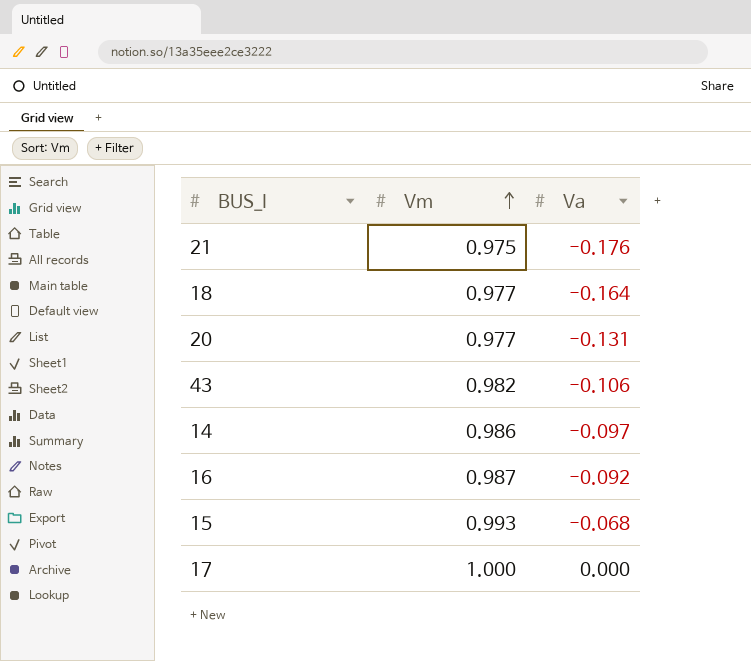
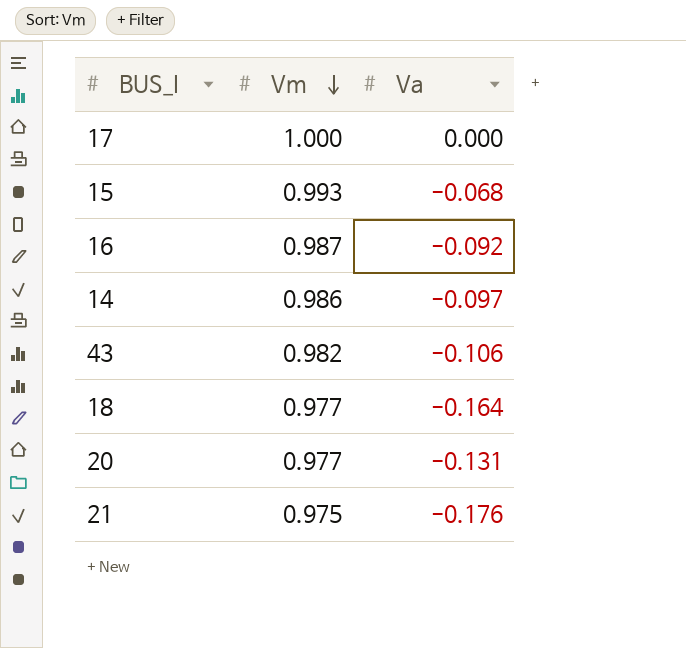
row order: Vm ascending -> Vm descending

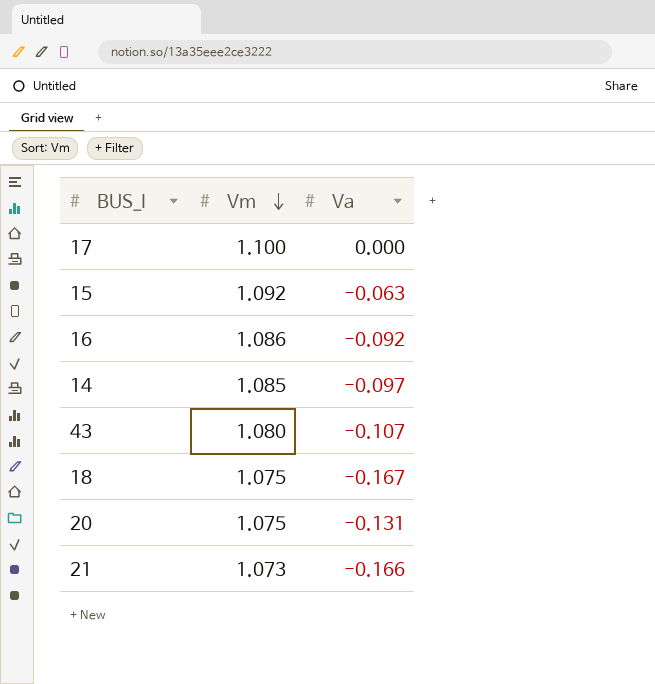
17 | Vm: 1.000 -> 1.100
15 | Vm: 0.993 -> 1.092
15 | Va: -0.068 -> -0.063
16 | Vm: 0.987 -> 1.086
14 | Vm: 0.986 -> 1.085
43 | Vm: 0.982 -> 1.080
43 | Va: -0.106 -> -0.107
18 | Vm: 0.977 -> 1.075
18 | Va: -0.164 -> -0.167
20 | Vm: 0.977 -> 1.075
21 | Vm: 0.975 -> 1.073
21 | Va: -0.176 -> -0.166

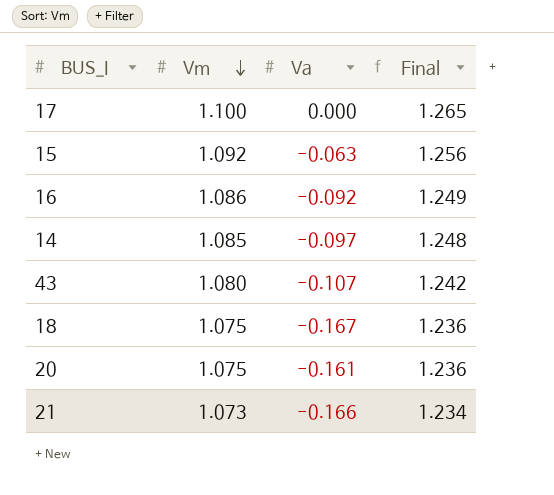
column Final | formula: none -> [Vm] * 1.15
20 | Va: -0.131 -> -0.161

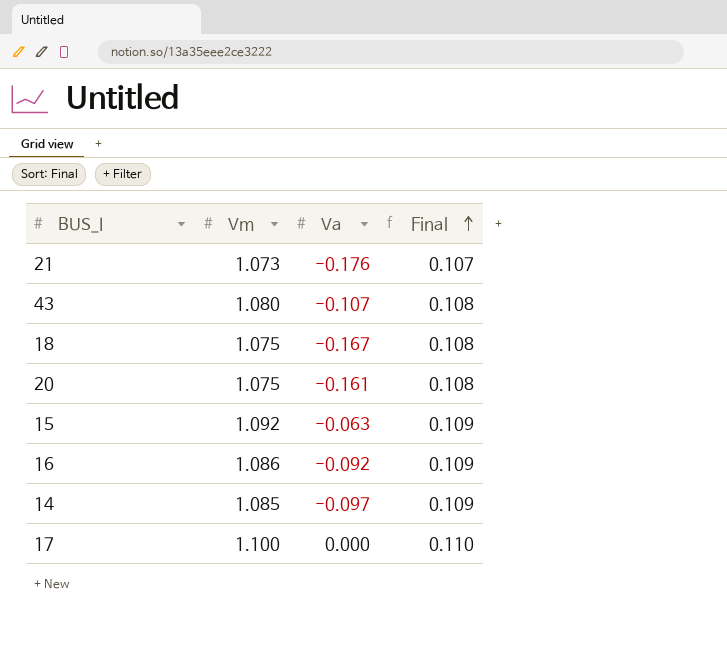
row order: Vm descending -> Final ascending
column Final | formula: [Vm] * 1.15 -> [Vm] * 0.1
21 | Va: -0.166 -> -0.176

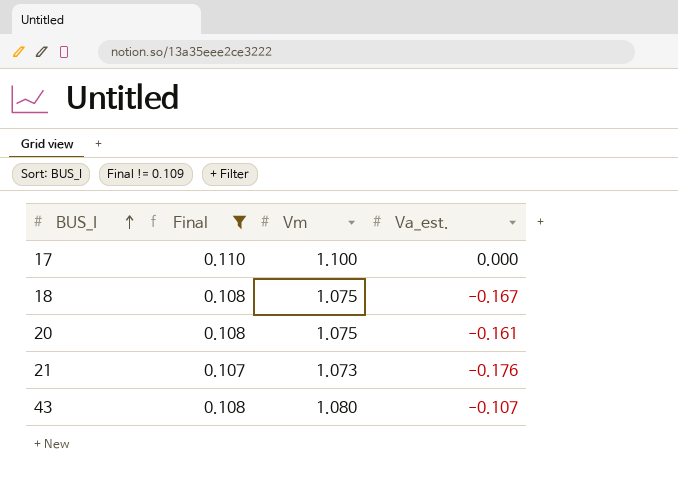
filter: none -> Final != 0.109
row order: Final ascending -> BUS_I ascending
column Final | position: 4 -> 2
column name: Va -> Va_est.

